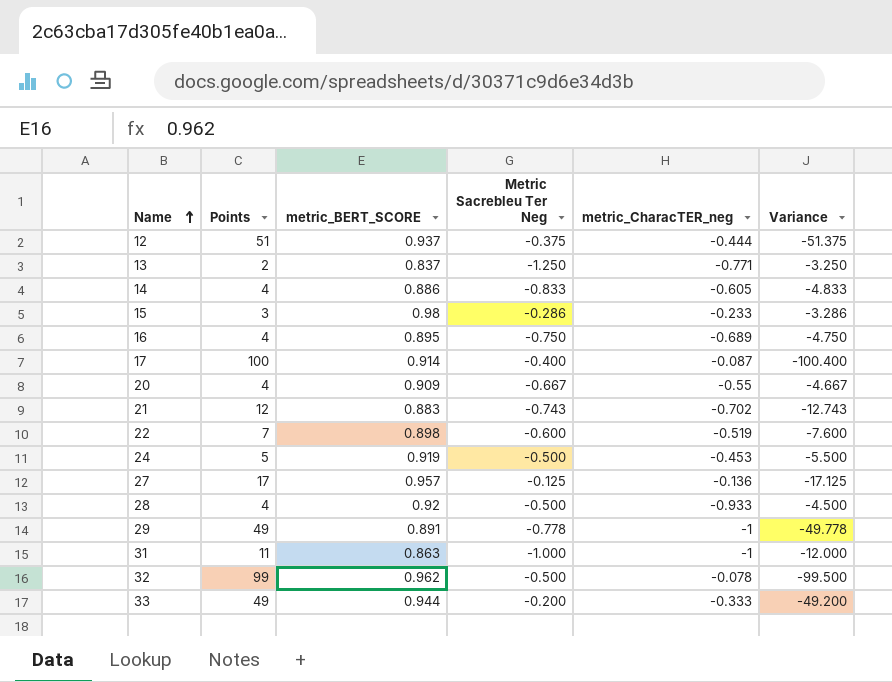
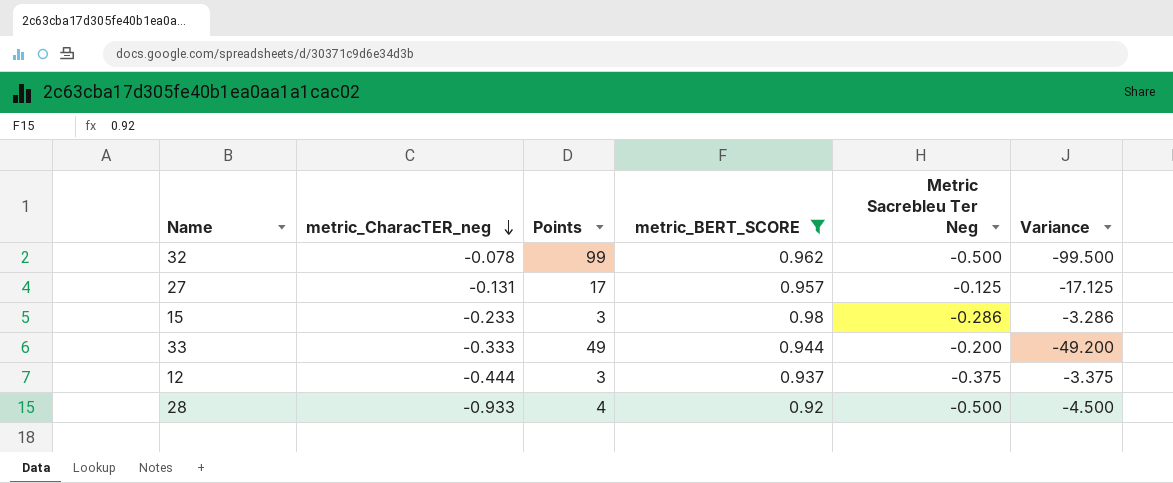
filter: none -> metric_BERT_SCORE >= 0.92
row order: Name ascending -> metric_CharacTER_neg descending
column metric_CharacTER_neg | position: 5 -> 2
27 | metric_CharacTER_neg: -0.136 -> -0.131
12 | Points: 51 -> 3
12 | Variance: -51.375 -> -3.375

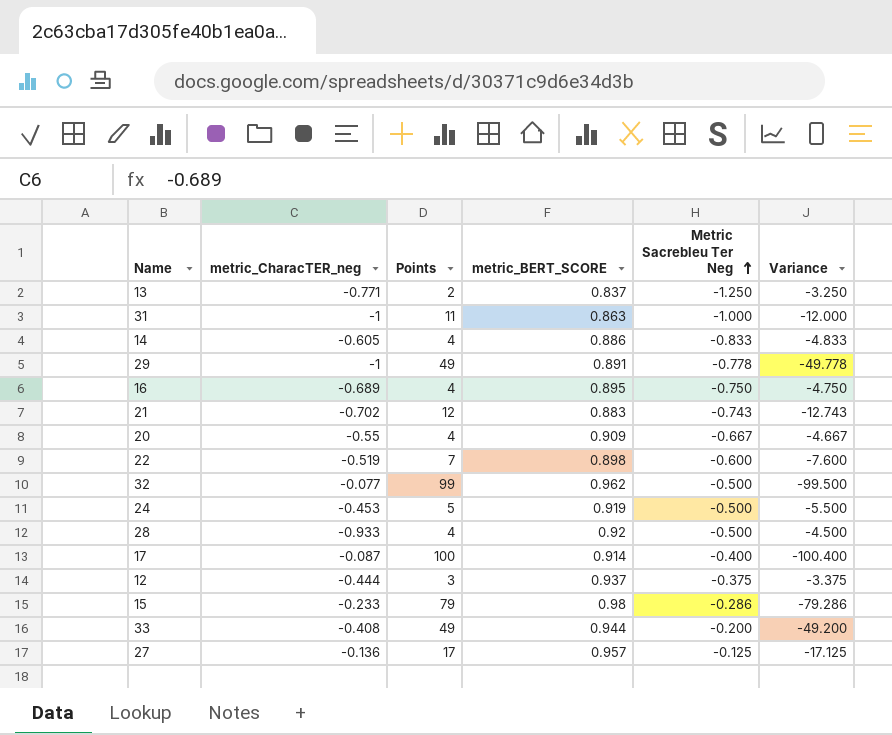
filter: metric_BERT_SCORE >= 0.92 -> none
row order: metric_CharacTER_neg descending -> Metric Sacrebleu Ter Neg ascending
32 | metric_CharacTER_neg: -0.078 -> -0.077
15 | Points: 3 -> 79
15 | Variance: -3.286 -> -79.286
33 | metric_CharacTER_neg: -0.333 -> -0.408
27 | metric_CharacTER_neg: -0.131 -> -0.136

